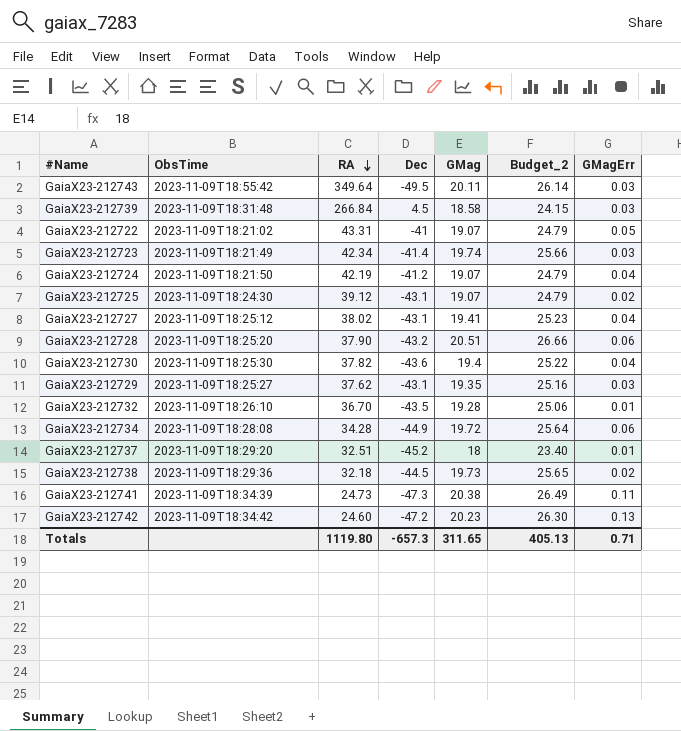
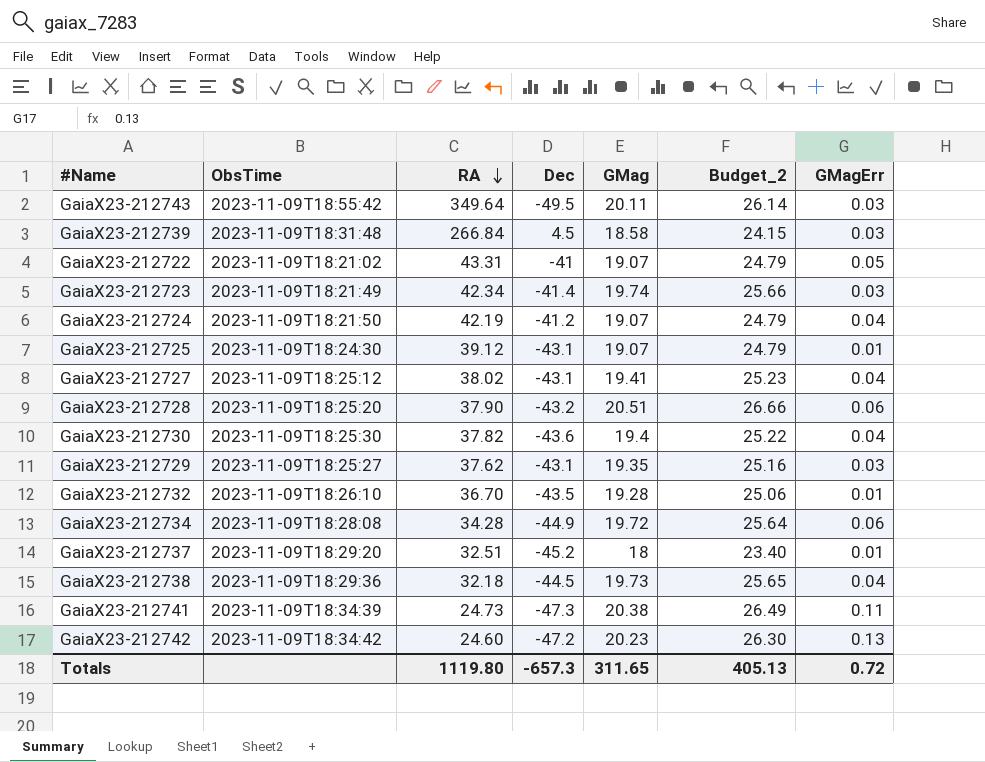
GaiaX23-212725 | GMagErr: 0.02 -> 0.01
GaiaX23-212738 | GMagErr: 0.02 -> 0.04
Totals | GMagErr: 0.71 -> 0.72

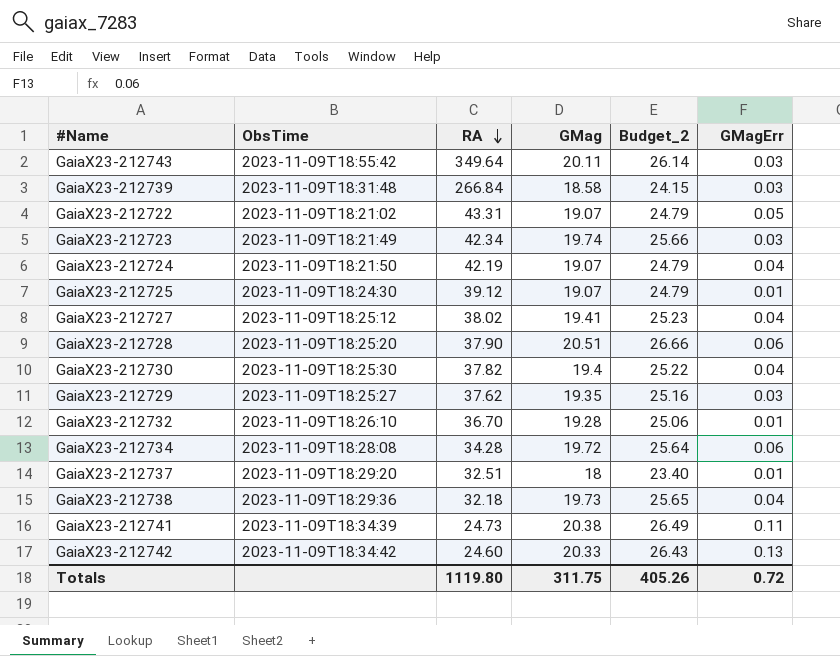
column Dec | position: 4 -> none
GaiaX23-212742 | GMag: 20.23 -> 20.33
GaiaX23-212742 | Budget_2: 26.30 -> 26.43
Totals | GMag: 311.65 -> 311.75
Totals | Budget_2: 405.13 -> 405.26

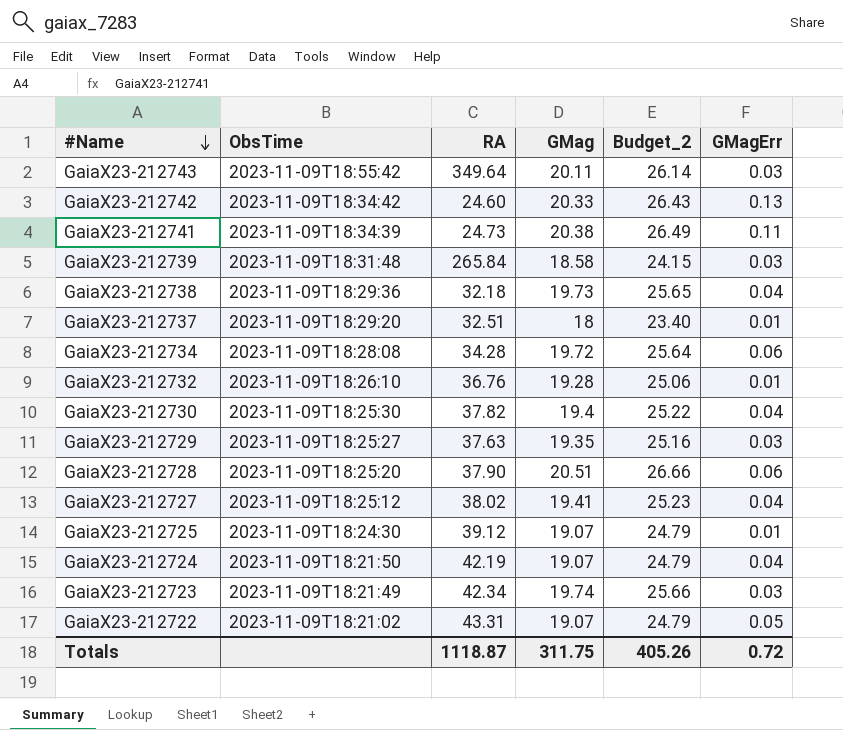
row order: RA descending -> #Name descending
GaiaX23-212739 | RA: 266.84 -> 265.84
GaiaX23-212732 | RA: 36.70 -> 36.76
GaiaX23-212729 | RA: 37.62 -> 37.63
Totals | RA: 1119.80 -> 1118.87

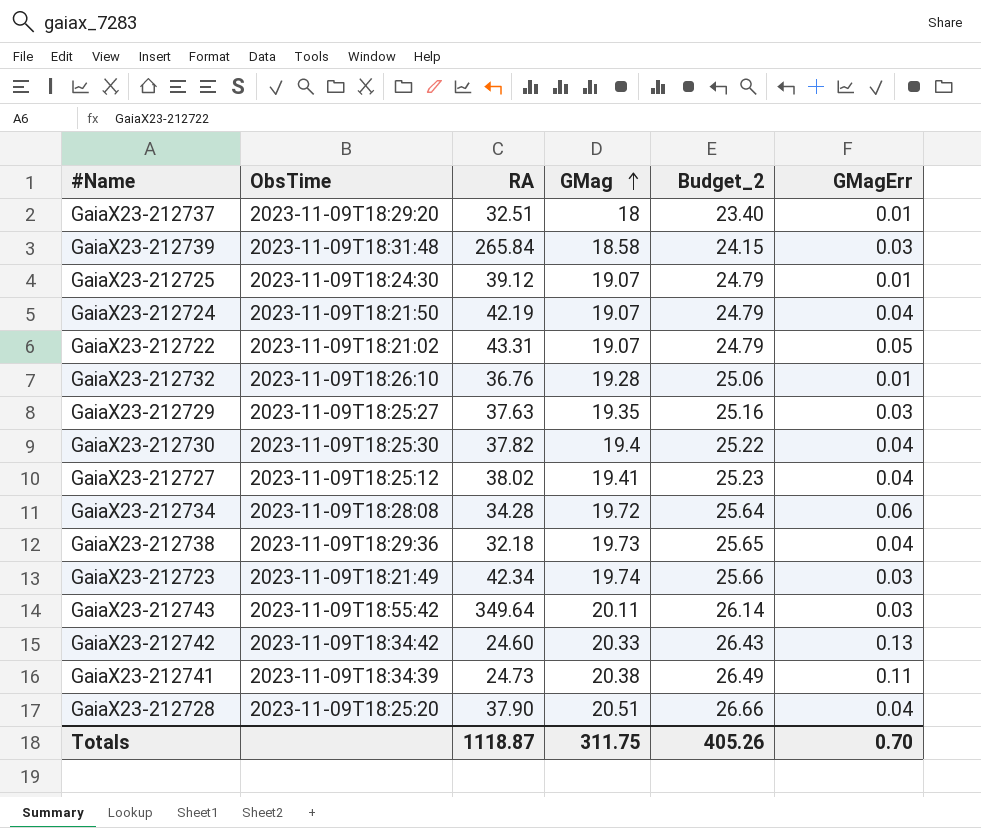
row order: #Name descending -> GMag ascending
GaiaX23-212728 | GMagErr: 0.06 -> 0.04
Totals | GMagErr: 0.72 -> 0.70

